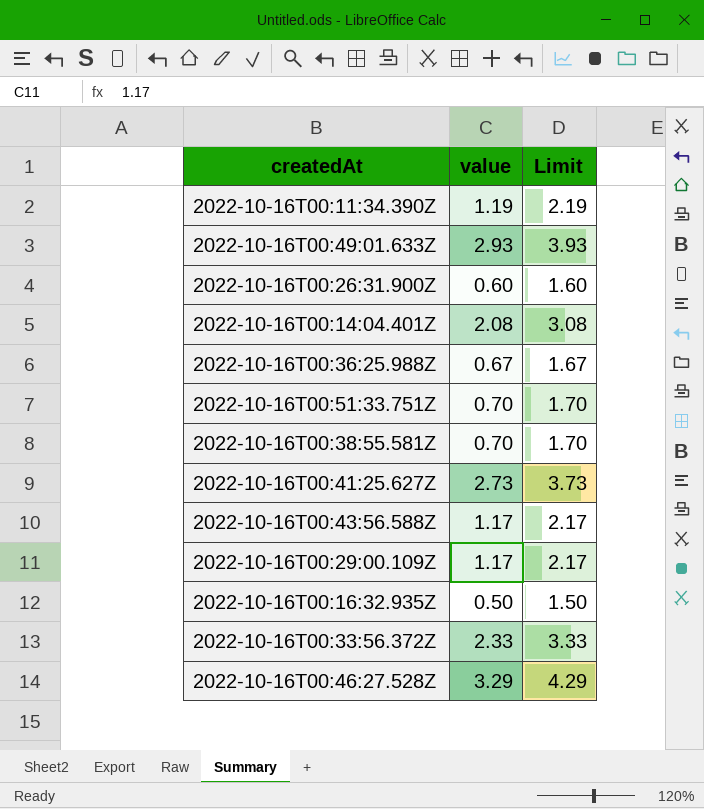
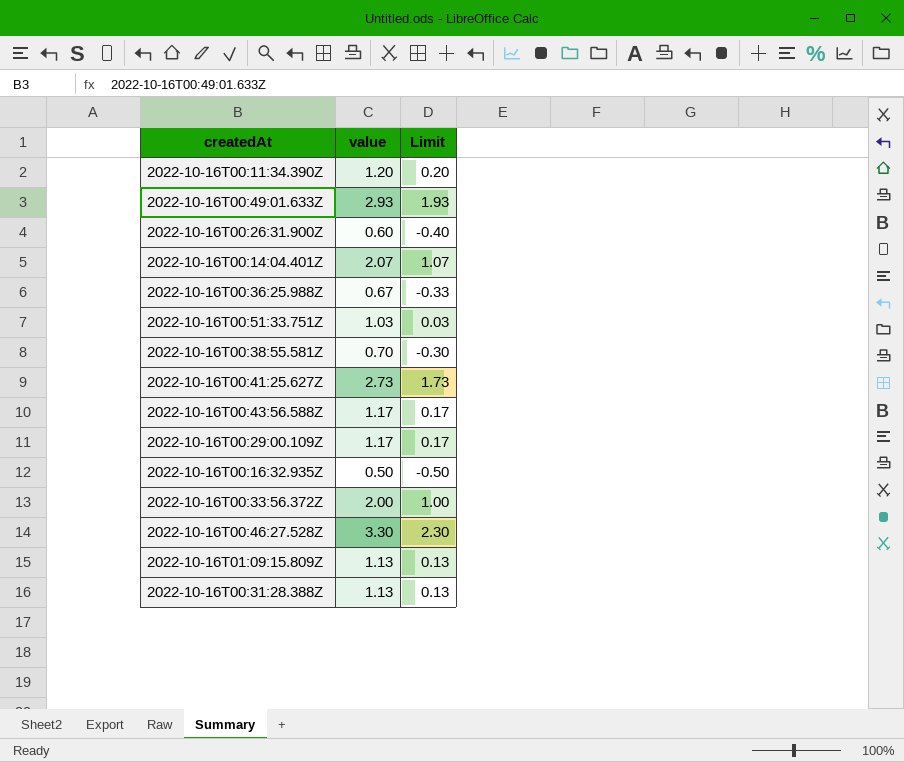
column Limit | formula: [value] + 1 -> [value] - 1
2022-10-16T00:11:34.390Z | value: 1.19 -> 1.20
2022-10-16T00:14:04.401Z | value: 2.08 -> 2.07
2022-10-16T00:51:33.751Z | value: 0.70 -> 1.03
2022-10-16T00:33:56.372Z | value: 2.33 -> 2.00
2022-10-16T00:46:27.528Z | value: 3.29 -> 3.30
row 2022-10-16T01:09:15.809Z: none -> 1.13 | 0.13
row 2022-10-16T00:31:28.388Z: none -> 1.13 | 0.13

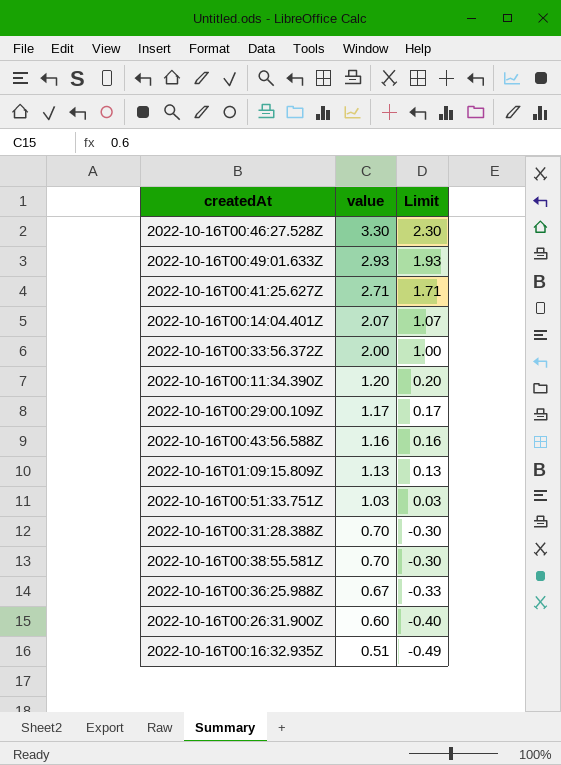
row order: none -> value descending
2022-10-16T00:41:25.627Z | value: 2.73 -> 2.71
2022-10-16T00:41:25.627Z | Limit: 1.73 -> 1.71
2022-10-16T00:43:56.588Z | value: 1.17 -> 1.16
2022-10-16T00:43:56.588Z | Limit: 0.17 -> 0.16
2022-10-16T00:31:28.388Z | value: 1.13 -> 0.70
2022-10-16T00:31:28.388Z | Limit: 0.13 -> -0.30
2022-10-16T00:16:32.935Z | value: 0.50 -> 0.51
2022-10-16T00:16:32.935Z | Limit: -0.50 -> -0.49

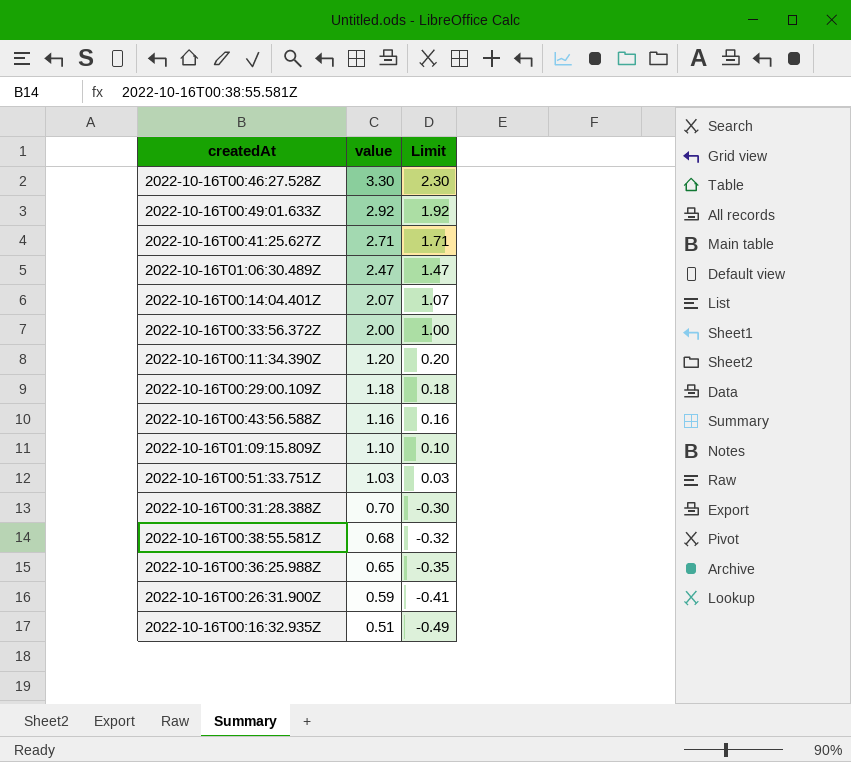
2022-10-16T00:49:01.633Z | value: 2.93 -> 2.92
2022-10-16T00:49:01.633Z | Limit: 1.93 -> 1.92
row 2022-10-16T01:06:30.489Z: none -> 2.47 | 1.47
2022-10-16T00:29:00.109Z | value: 1.17 -> 1.18
2022-10-16T00:29:00.109Z | Limit: 0.17 -> 0.18
2022-10-16T01:09:15.809Z | value: 1.13 -> 1.10
2022-10-16T01:09:15.809Z | Limit: 0.13 -> 0.10
2022-10-16T00:38:55.581Z | value: 0.70 -> 0.68
2022-10-16T00:38:55.581Z | Limit: -0.30 -> -0.32
2022-10-16T00:36:25.988Z | value: 0.67 -> 0.65
2022-10-16T00:36:25.988Z | Limit: -0.33 -> -0.35
2022-10-16T00:26:31.900Z | value: 0.60 -> 0.59
2022-10-16T00:26:31.900Z | Limit: -0.40 -> -0.41

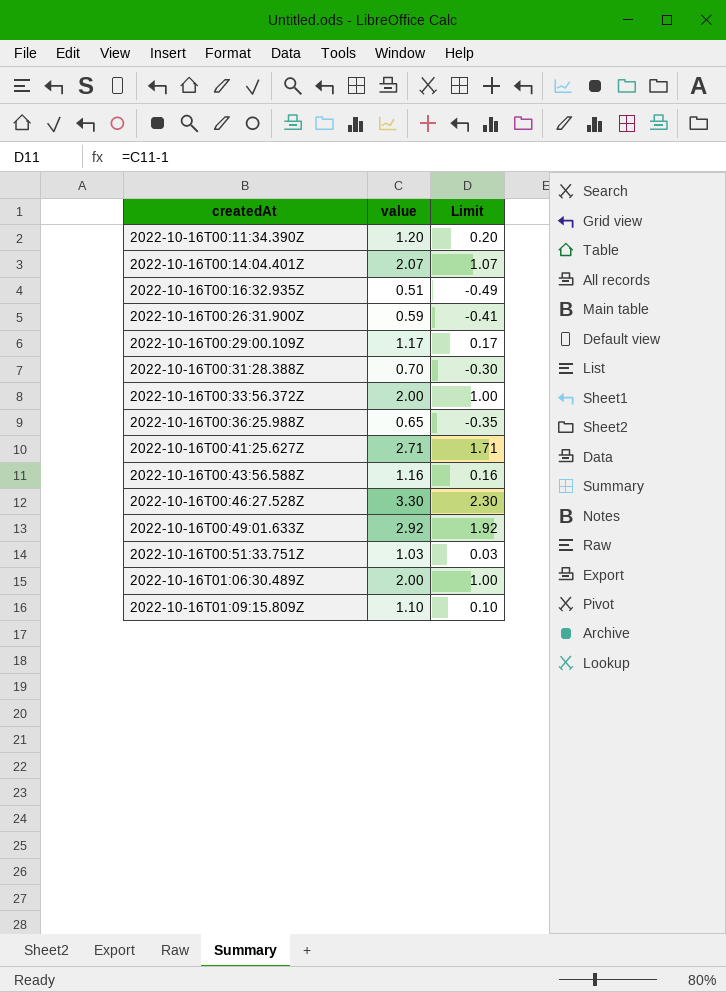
row order: value descending -> createdAt ascending
row 2022-10-16T00:38:55.581Z: 0.68 | -0.32 -> none
2022-10-16T00:29:00.109Z | value: 1.18 -> 1.17
2022-10-16T00:29:00.109Z | Limit: 0.18 -> 0.17
2022-10-16T01:06:30.489Z | value: 2.47 -> 2.00
2022-10-16T01:06:30.489Z | Limit: 1.47 -> 1.00

